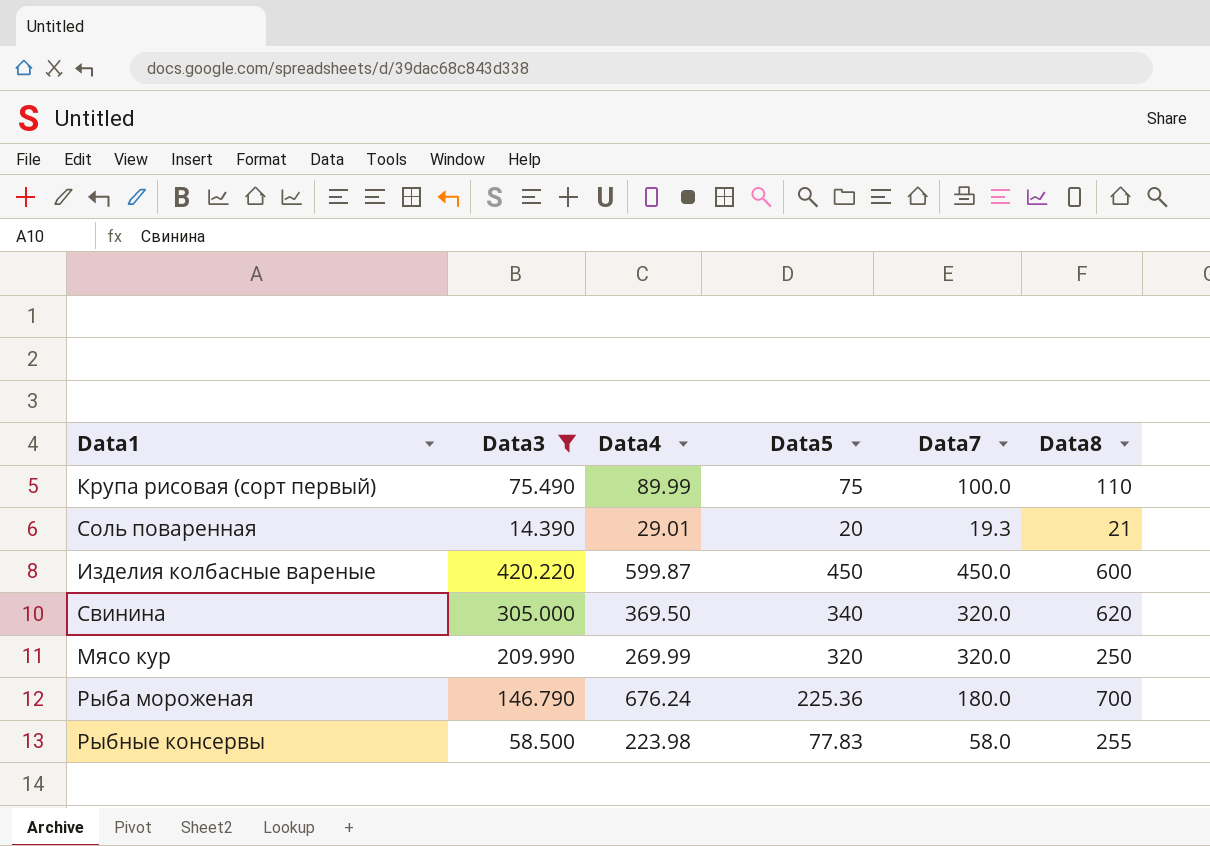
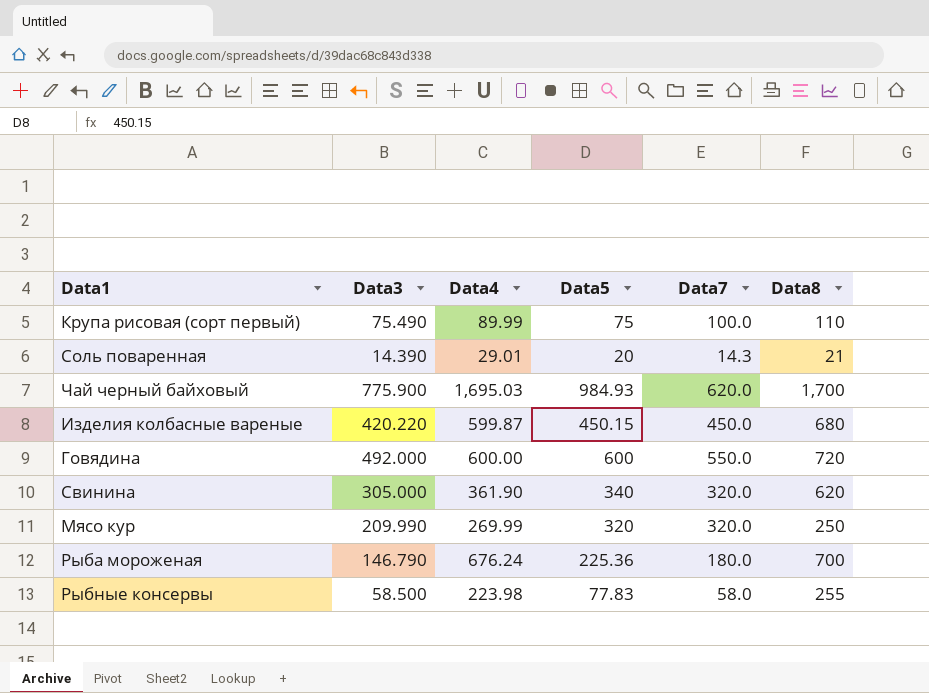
filter: Data3 <= 420.220 -> none
Соль поваренная | Data7: 19.3 -> 14.3
Изделия колбасные вареные | Data5: 450 -> 450.15
Изделия колбасные вареные | Data8: 600 -> 680
Свинина | Data4: 369.50 -> 361.90

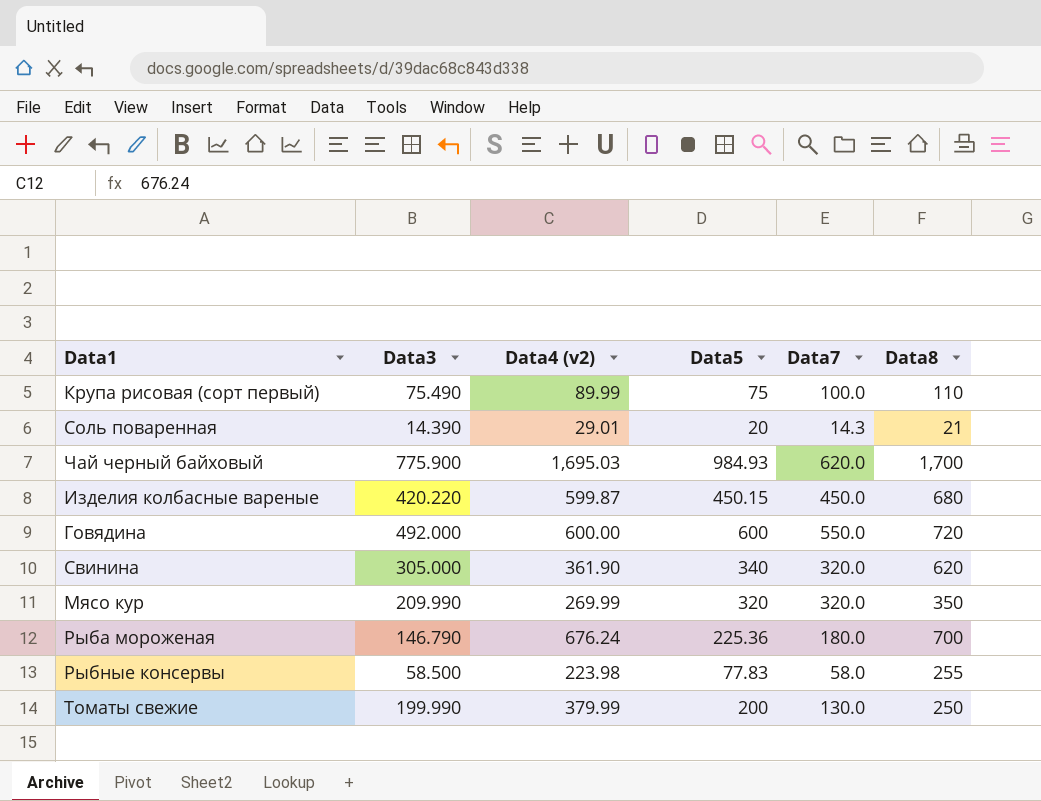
column name: Data4 -> Data4 (v2)
Мясо кур | Data8: 250 -> 350
row Томаты свежие: none -> 199.990 | 379.99 | 200 | 130.0 | 250

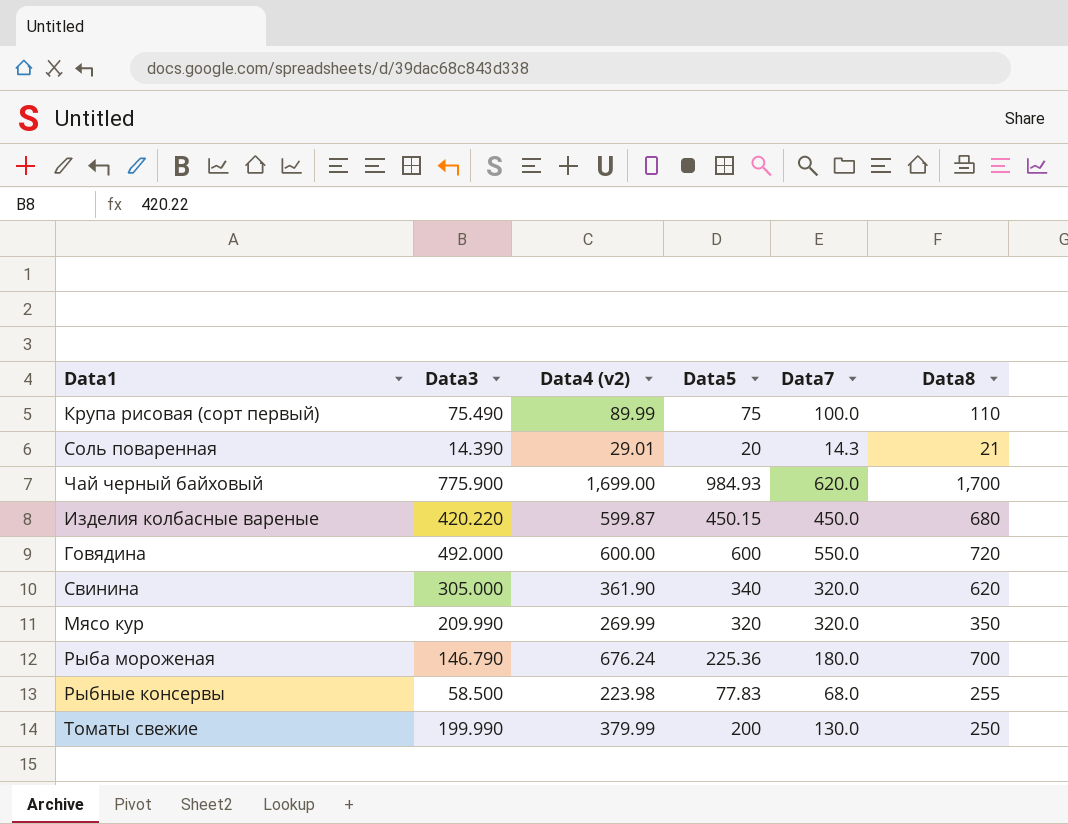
Чай черный байховый | Data4 (v2): 1,695.03 -> 1,699.00
Рыбные консервы | Data7: 58.0 -> 68.0

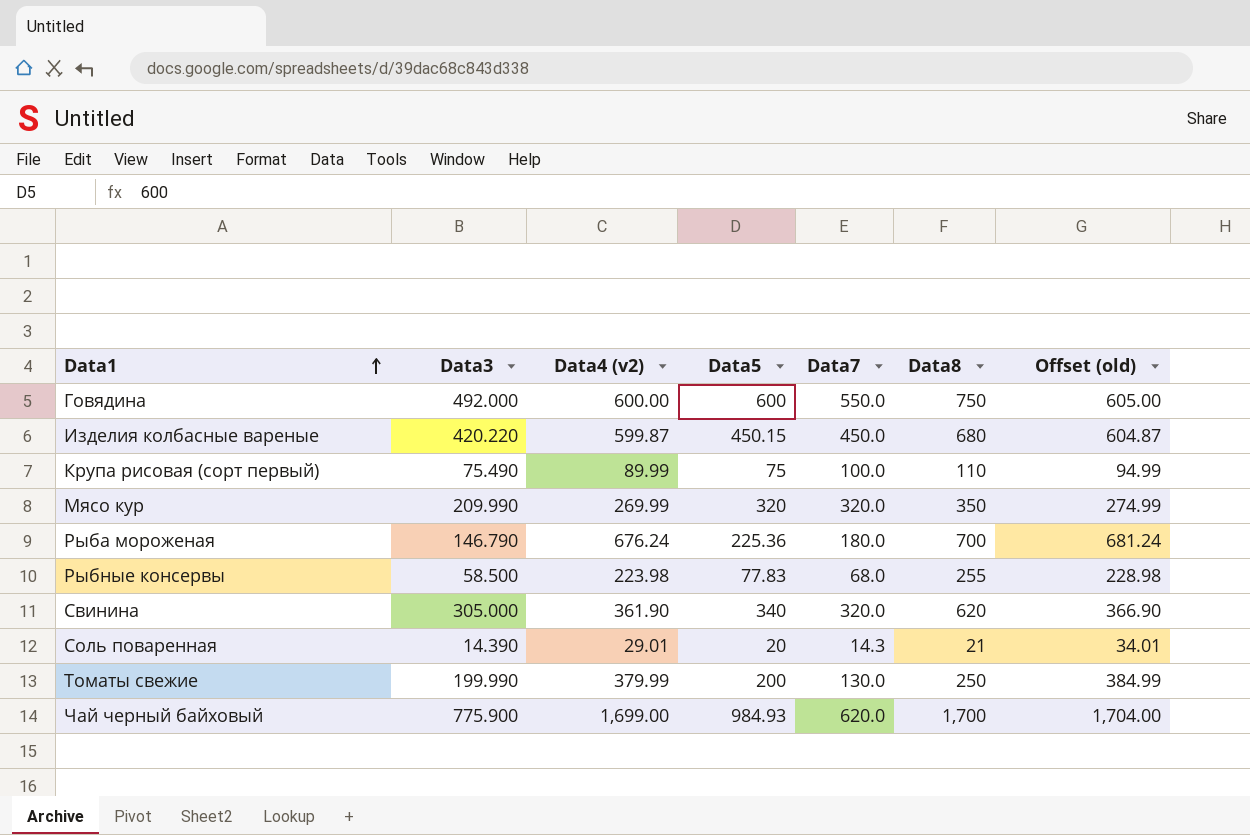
row order: none -> Data1 ascending
column Offset (old) | formula: none -> [Data4 (v2)] + 5
Говядина | Data8: 720 -> 750

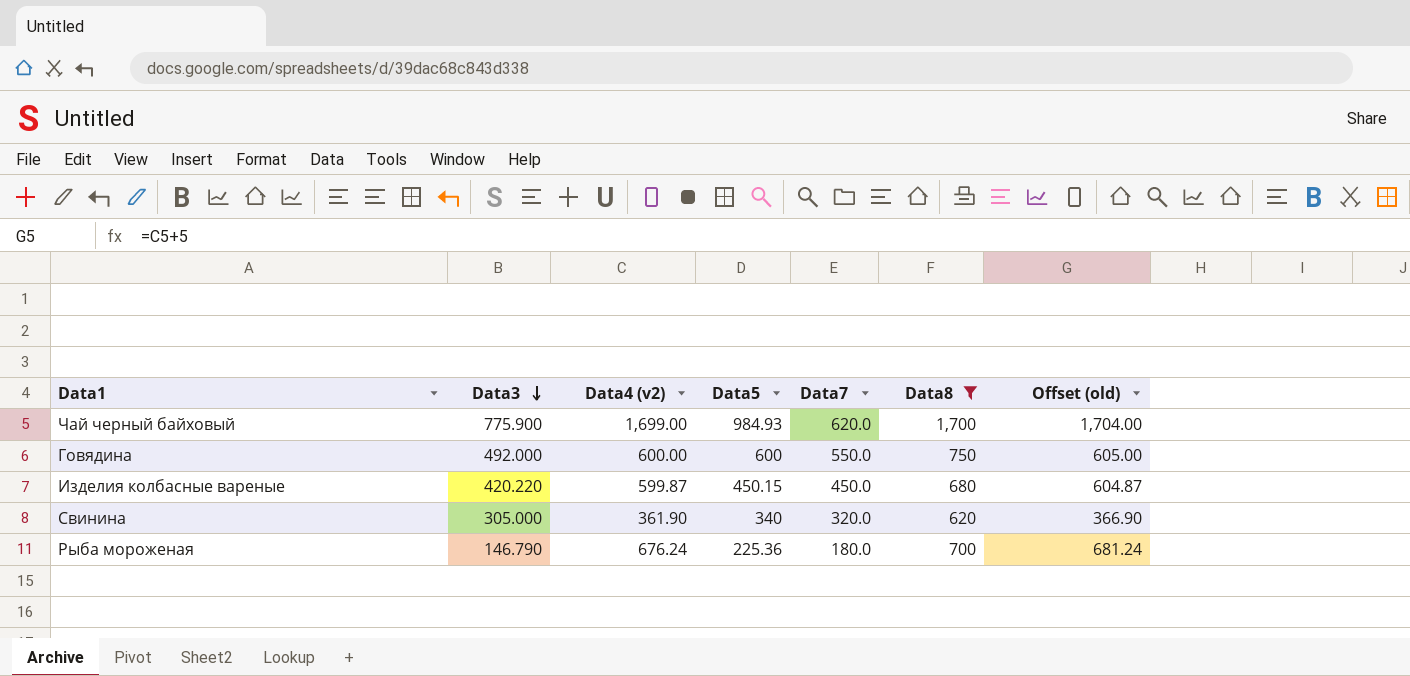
filter: none -> Data8 >= 620
row order: Data1 ascending -> Data3 descending

